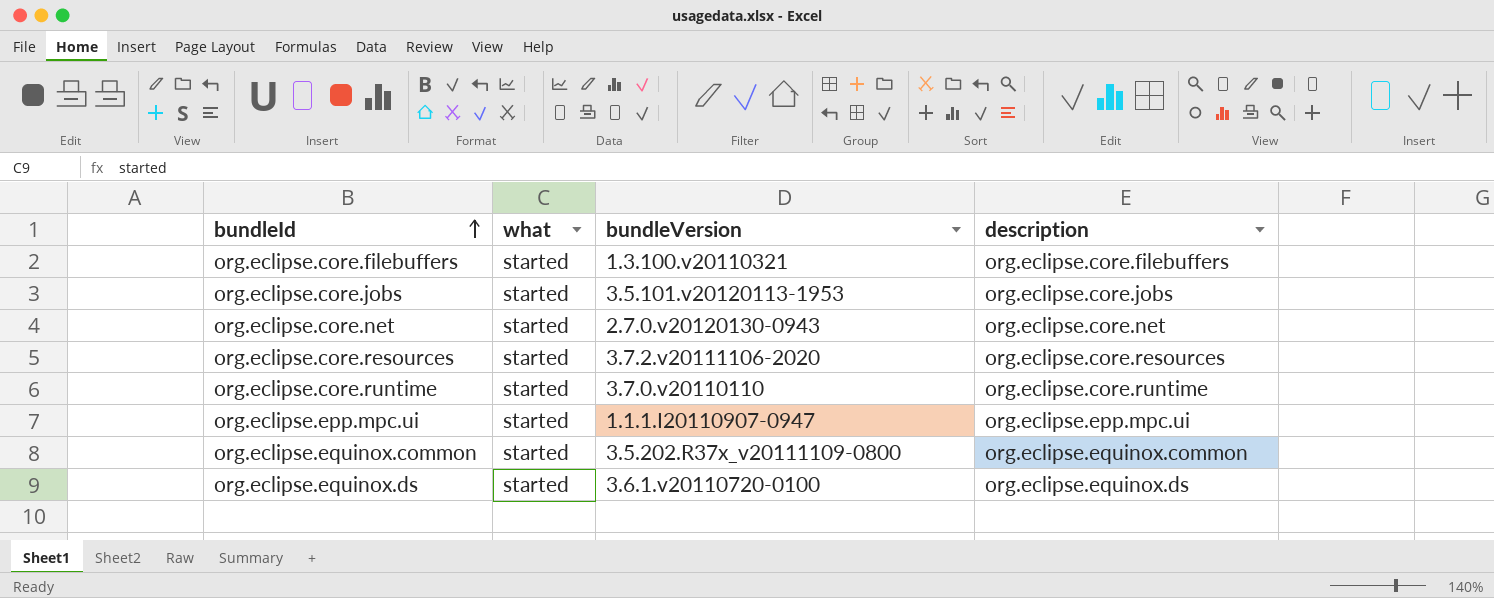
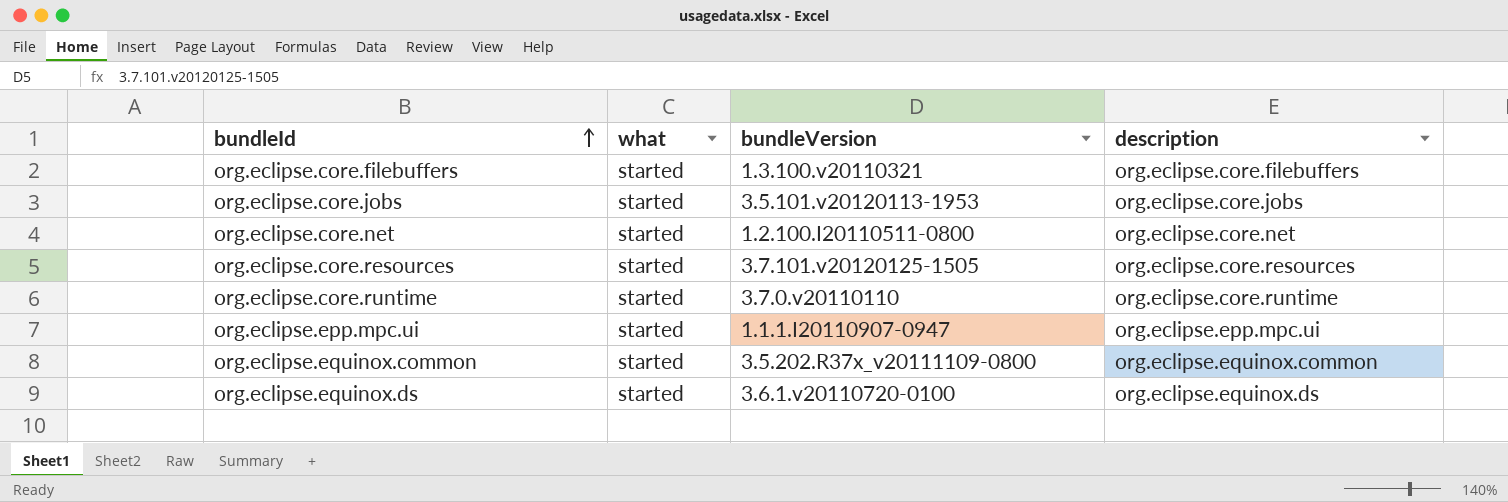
org.eclipse.core.net | bundleVersion: 2.7.0.v20120130-0943 -> 1.2.100.I20110511-0800
org.eclipse.core.resources | bundleVersion: 3.7.2.v20111106-2020 -> 3.7.101.v20120125-1505

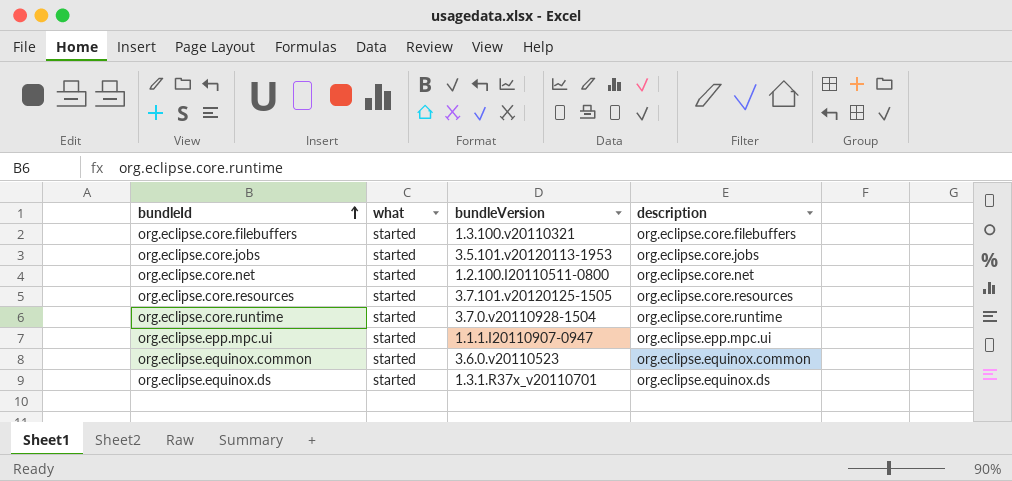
org.eclipse.core.runtime | bundleVersion: 3.7.0.v20110110 -> 3.7.0.v20110928-1504
org.eclipse.equinox.common | bundleVersion: 3.5.202.R37x_v20111109-0800 -> 3.6.0.v20110523
org.eclipse.equinox.ds | bundleVersion: 3.6.1.v20110720-0100 -> 1.3.1.R37x_v20110701

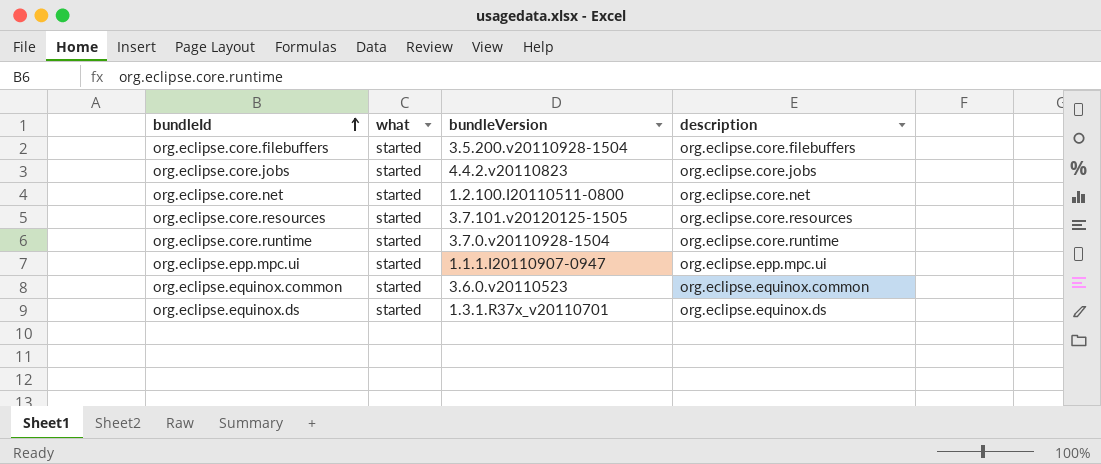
org.eclipse.core.filebuffers | bundleVersion: 1.3.100.v20110321 -> 3.5.200.v20110928-1504
org.eclipse.core.jobs | bundleVersion: 3.5.101.v20120113-1953 -> 4.4.2.v20110823

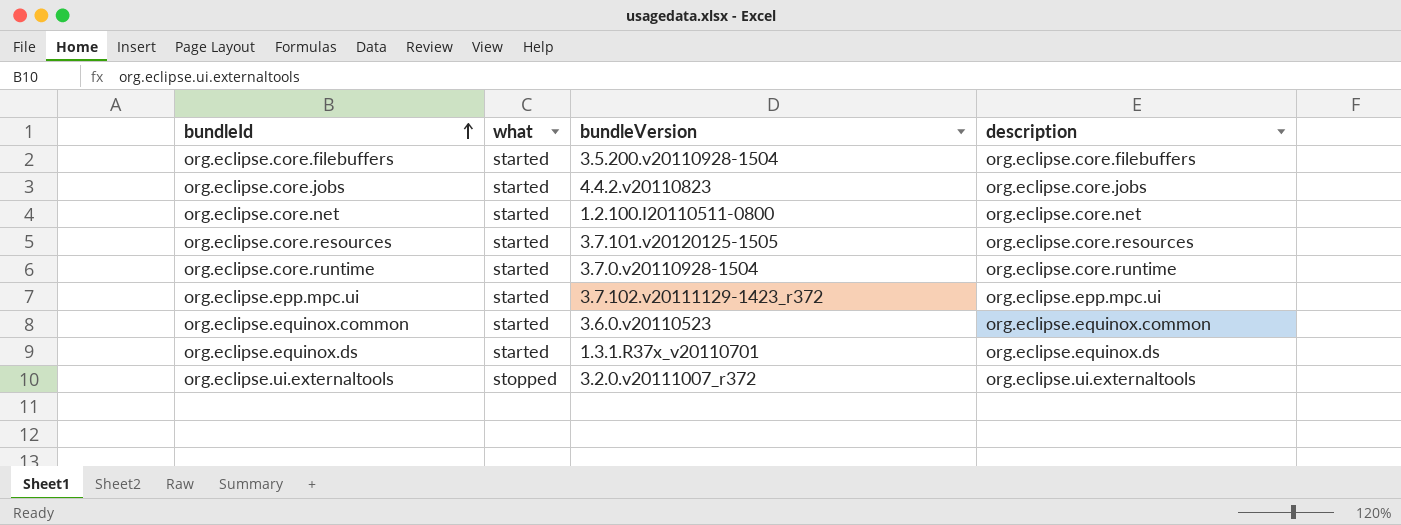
org.eclipse.epp.mpc.ui | bundleVersion: 1.1.1.I20110907-0947 -> 3.7.102.v20111129-1423_r372
row org.eclipse.ui.externaltools: none -> stopped | 3.2.0.v20111007_r372 | org.eclipse.ui.externaltools

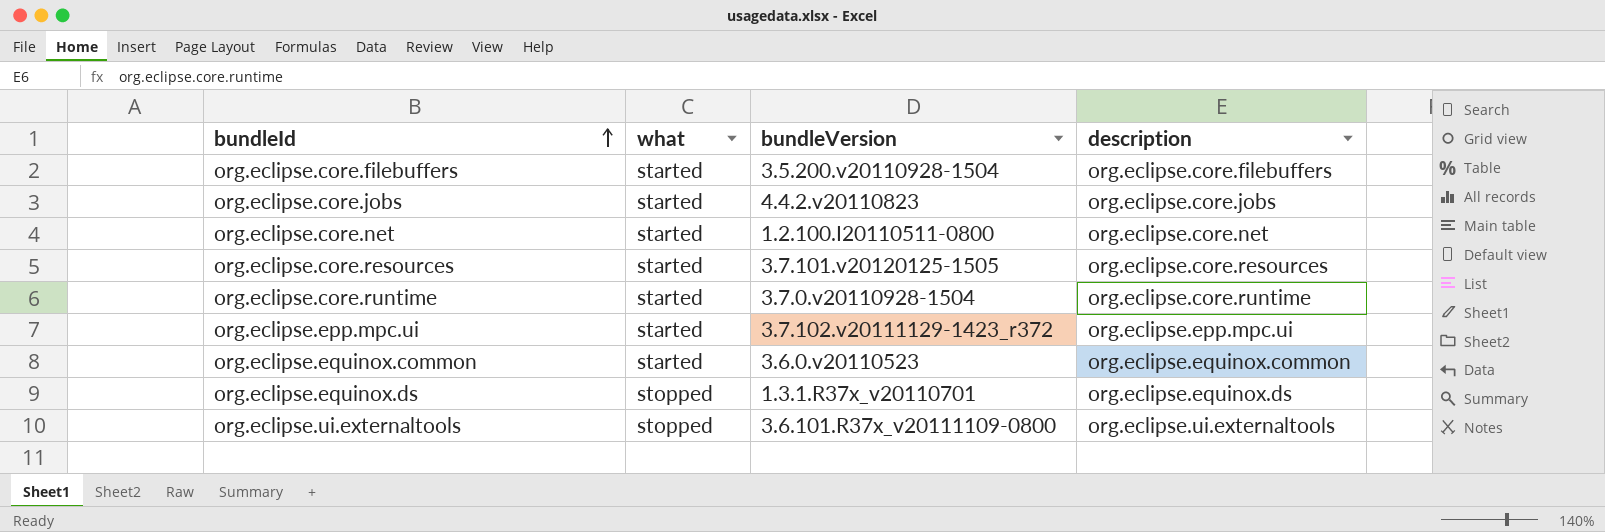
org.eclipse.equinox.ds | what: started -> stopped
org.eclipse.ui.externaltools | bundleVersion: 3.2.0.v20111007_r372 -> 3.6.101.R37x_v20111109-0800

